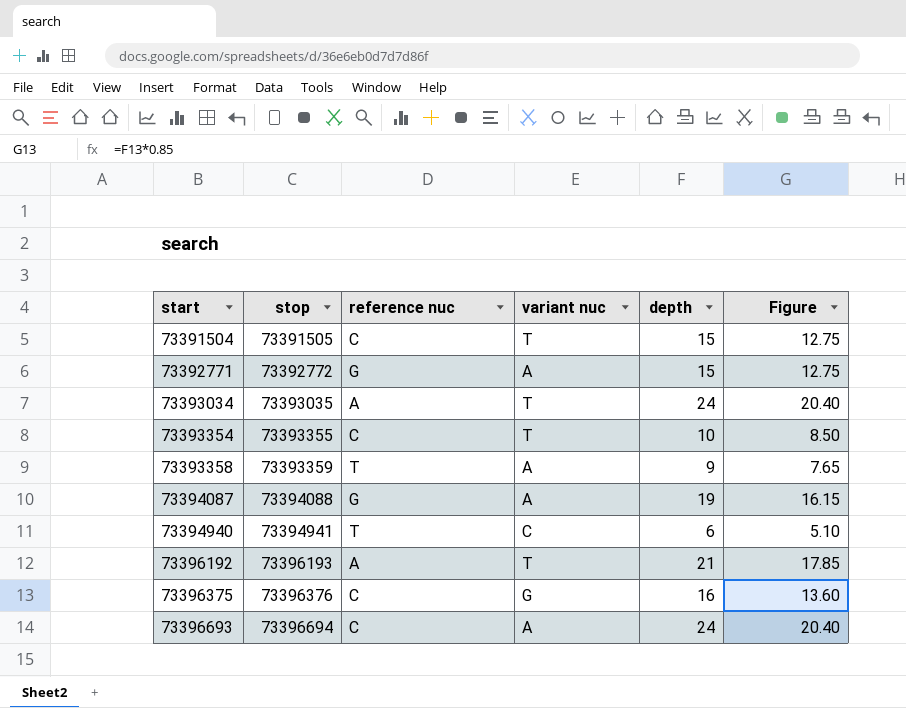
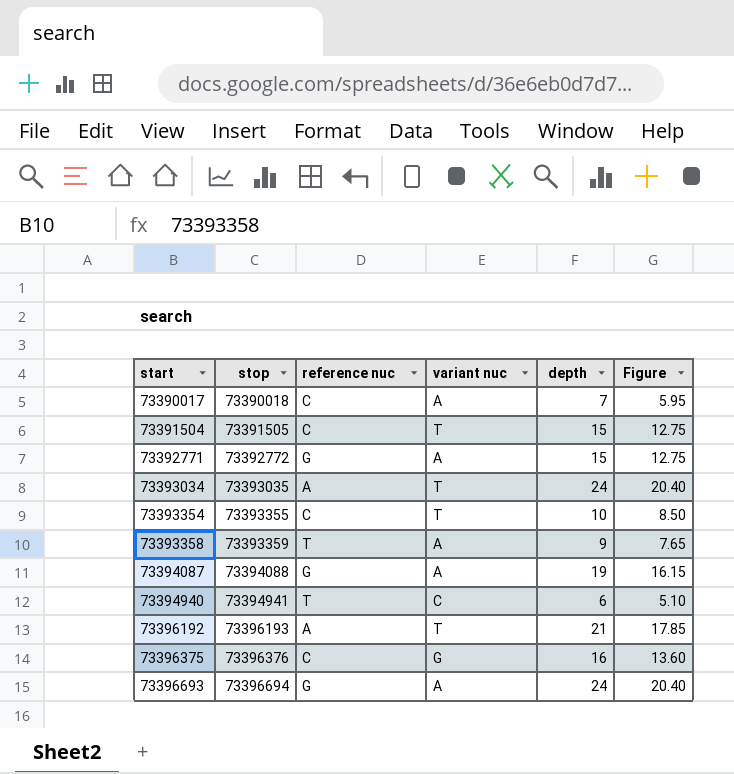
row 73390017: none -> 73390018 | C | A | 7 | 5.95
73396693 | reference nuc: C -> G

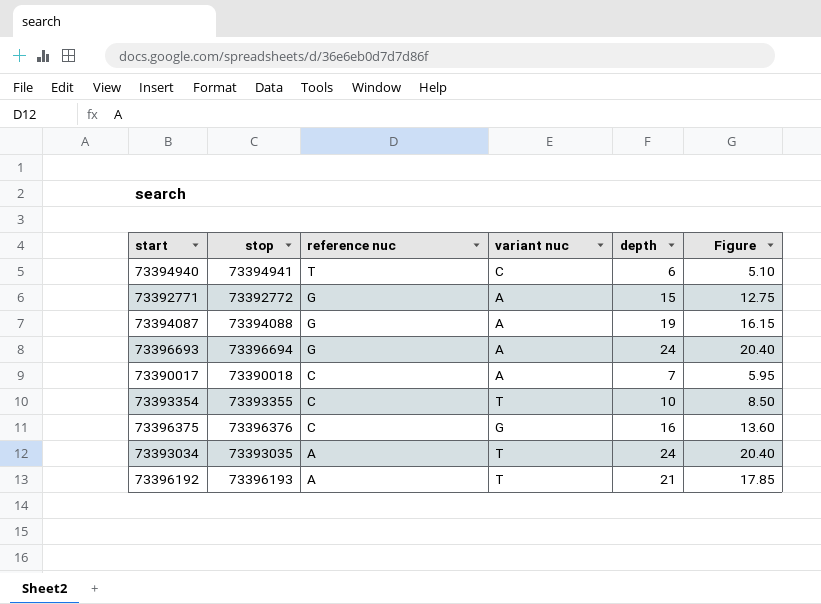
row order: start ascending -> reference nuc descending
row 73391504: 73391505 | C | T | 15 | 12.75 -> none
row 73393358: 73393359 | T | A | 9 | 7.65 -> none

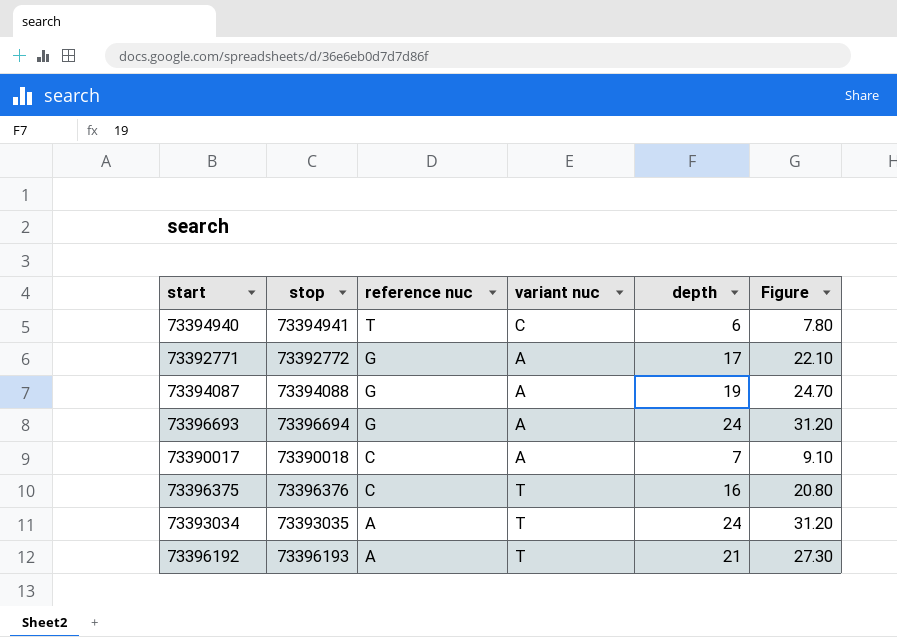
column Figure | formula: [depth] * 0.85 -> [depth] * 1.3
row 73393354: 73393355 | C | T | 10 | 8.50 -> none
73392771 | depth: 15 -> 17
73396375 | variant nuc: G -> T

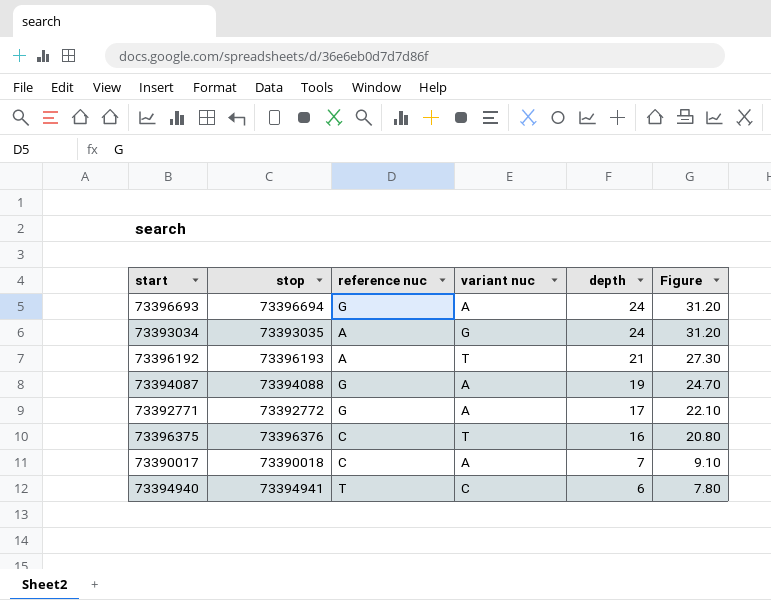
row order: reference nuc descending -> depth descending
73393034 | variant nuc: T -> G

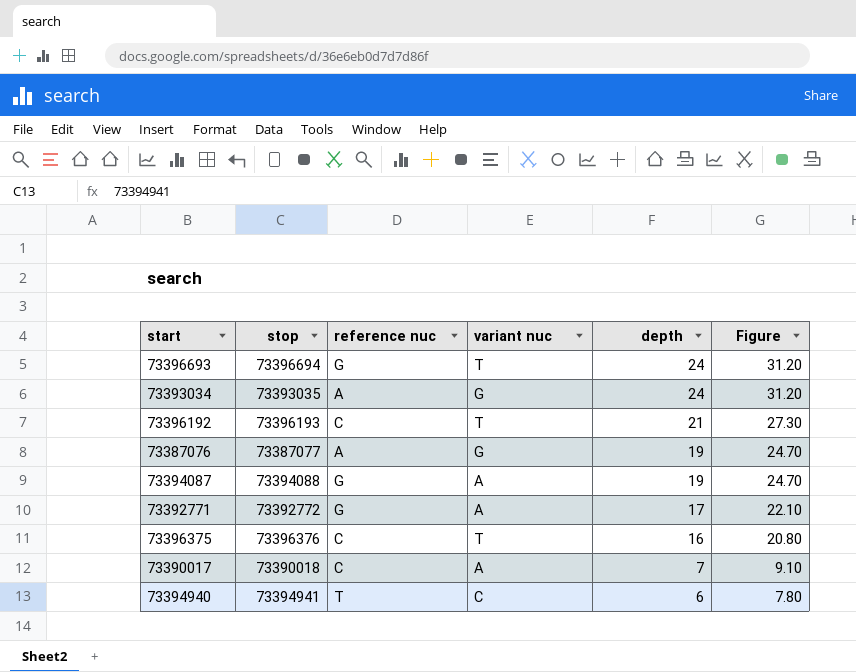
73396693 | variant nuc: A -> T
73396192 | reference nuc: A -> C
row 73387076: none -> 73387077 | A | G | 19 | 24.70

